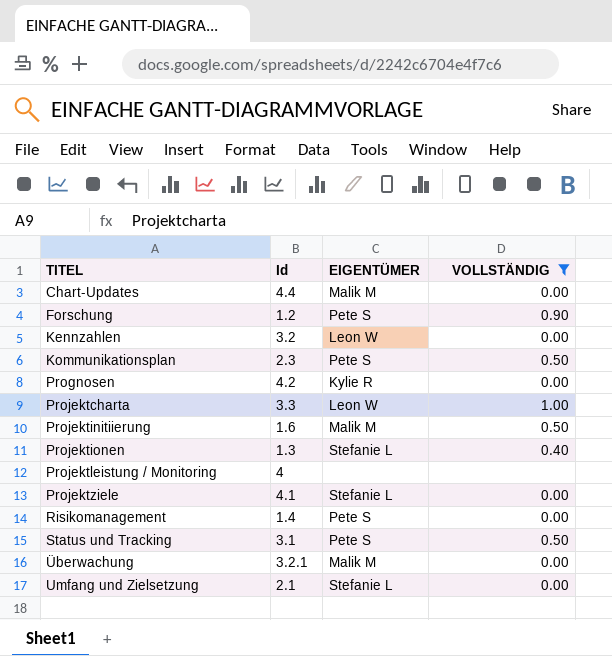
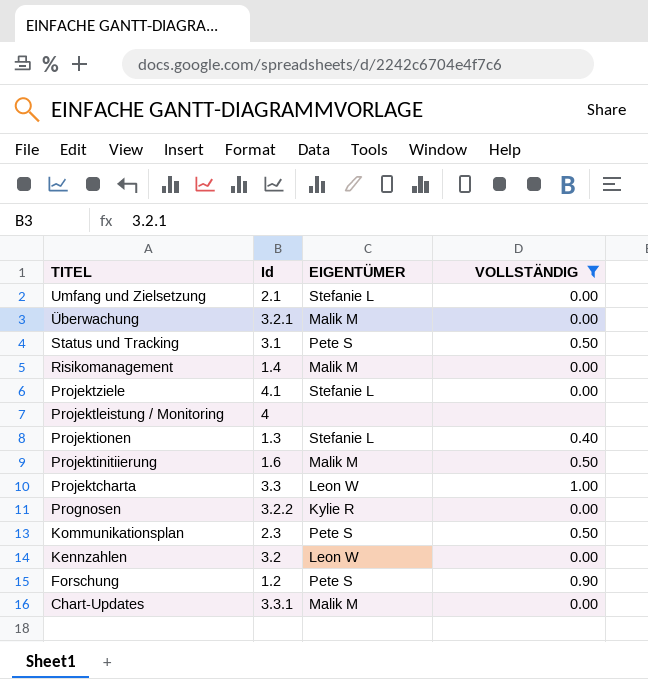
row order: TITEL ascending -> TITEL descending
Risikomanagement | EIGENTÜMER: Pete S -> Malik M
Prognosen | Id: 4.2 -> 3.2.2
Chart-Updates | Id: 4.4 -> 3.3.1

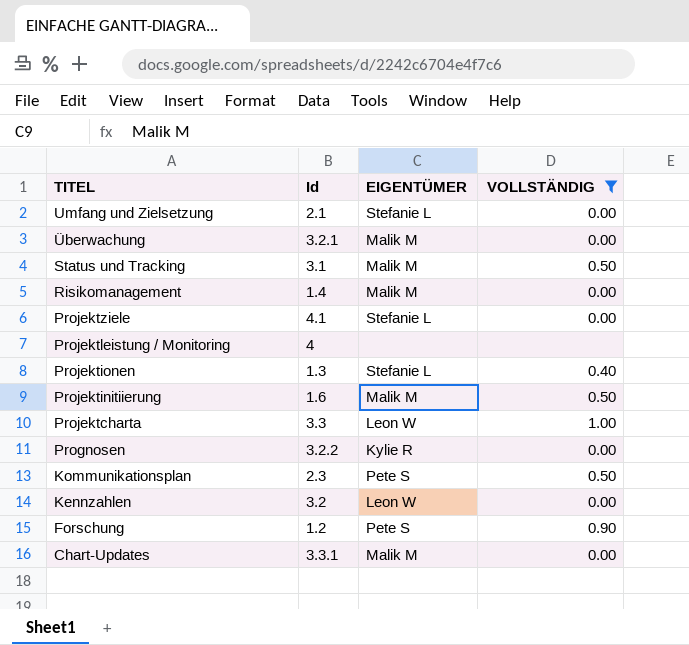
Status und Tracking | EIGENTÜMER: Pete S -> Malik M

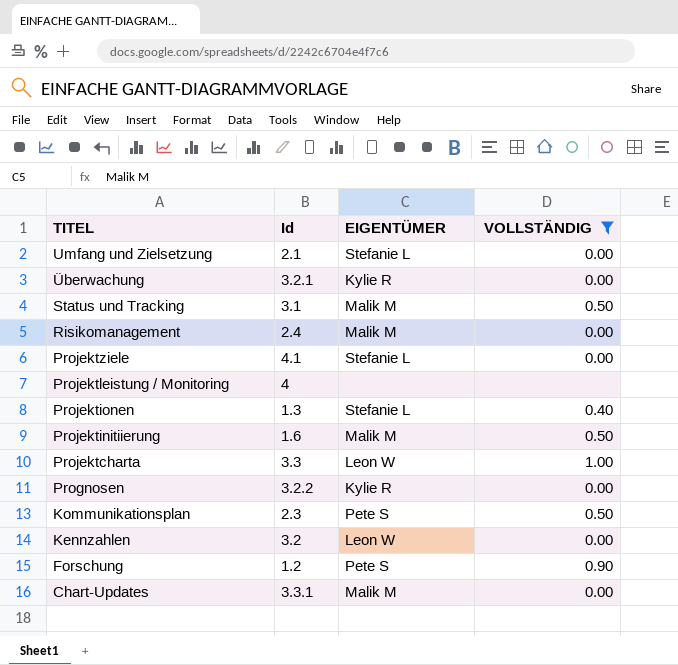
Überwachung | EIGENTÜMER: Malik M -> Kylie R
Risikomanagement | Id: 1.4 -> 2.4

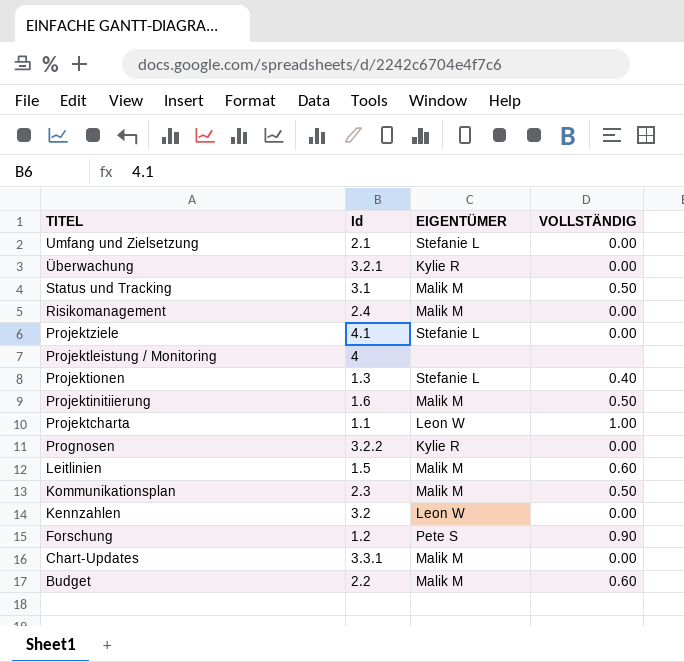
filter: VOLLSTÄNDIG != 0.60 -> none
Projektcharta | Id: 3.3 -> 1.1
Kommunikationsplan | EIGENTÜMER: Pete S -> Malik M

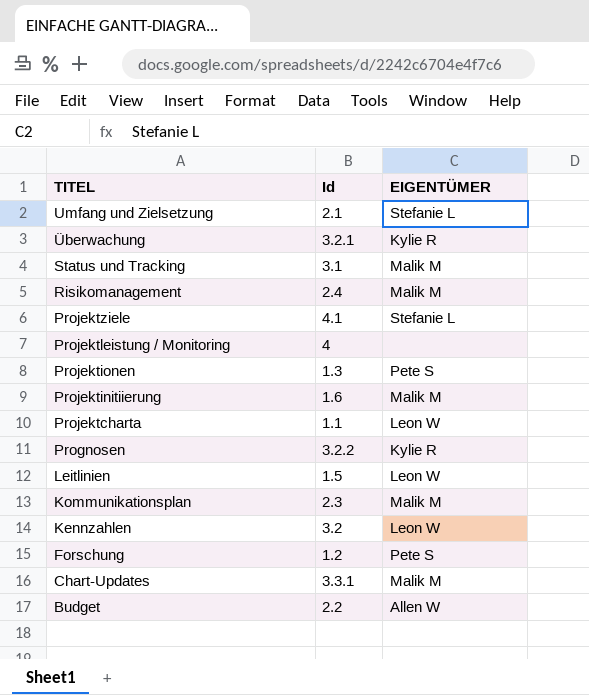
column VOLLSTÄNDIG | position: 4 -> none
Projektionen | EIGENTÜMER: Stefanie L -> Pete S
Leitlinien | EIGENTÜMER: Malik M -> Leon W
Budget | EIGENTÜMER: Malik M -> Allen W

